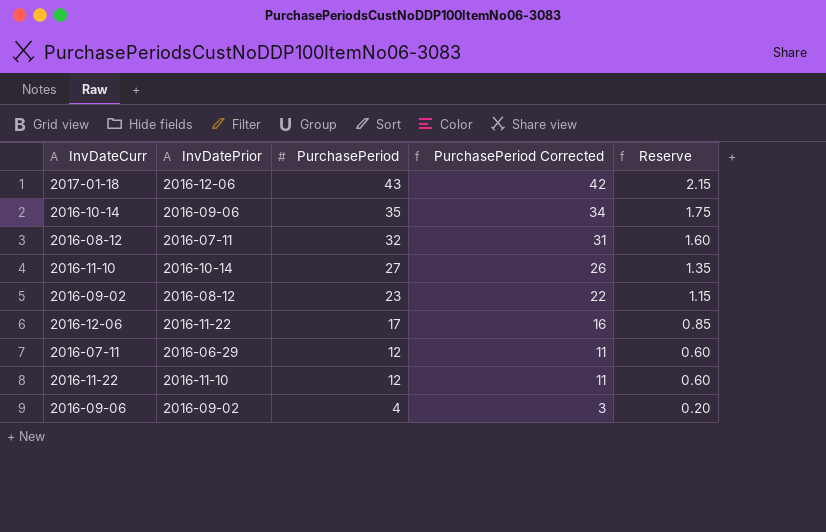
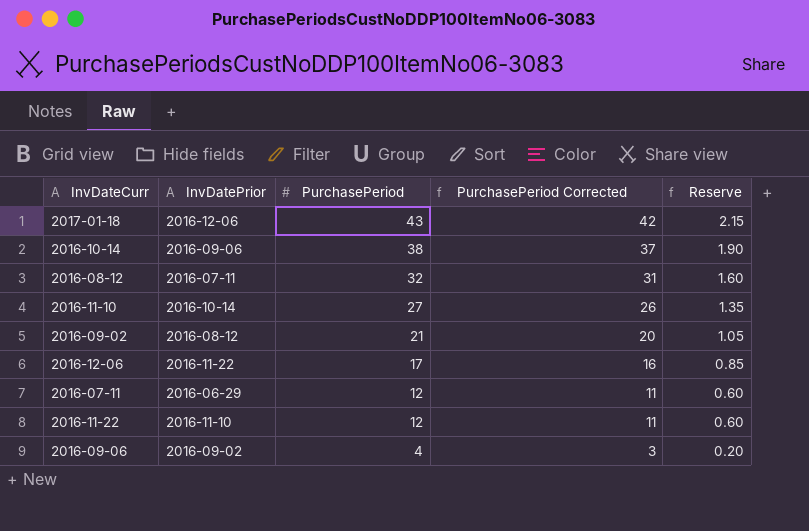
2016-10-14 | PurchasePeriod: 35 -> 38
2016-10-14 | PurchasePeriod Corrected: 34 -> 37
2016-10-14 | Reserve: 1.75 -> 1.90
2016-09-02 | PurchasePeriod: 23 -> 21
2016-09-02 | PurchasePeriod Corrected: 22 -> 20
2016-09-02 | Reserve: 1.15 -> 1.05

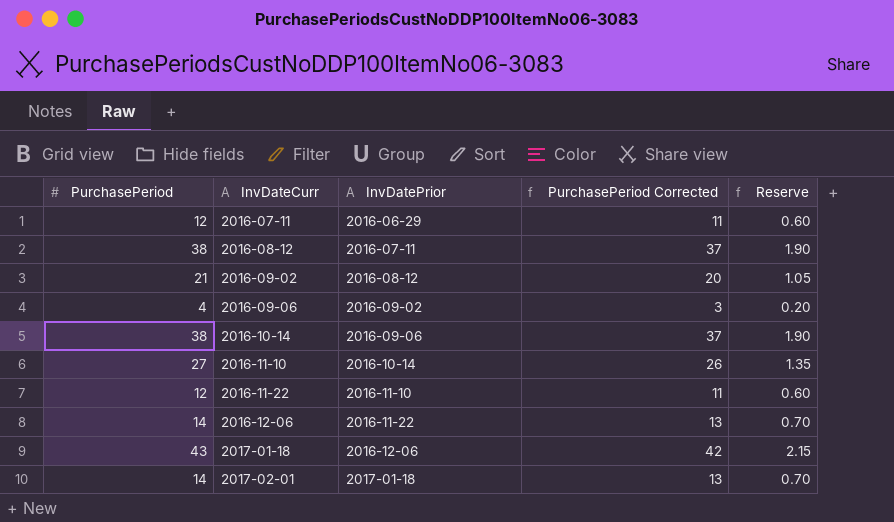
row order: PurchasePeriod descending -> InvDateCurr ascending
column PurchasePeriod | position: 3 -> 1
2016-08-12 | PurchasePeriod: 32 -> 38
2016-08-12 | PurchasePeriod Corrected: 31 -> 37
2016-08-12 | Reserve: 1.60 -> 1.90
2016-12-06 | PurchasePeriod: 17 -> 14
2016-12-06 | PurchasePeriod Corrected: 16 -> 13
2016-12-06 | Reserve: 0.85 -> 0.70
row 2017-02-01: none -> 14 | 2017-01-18 | 13 | 0.70

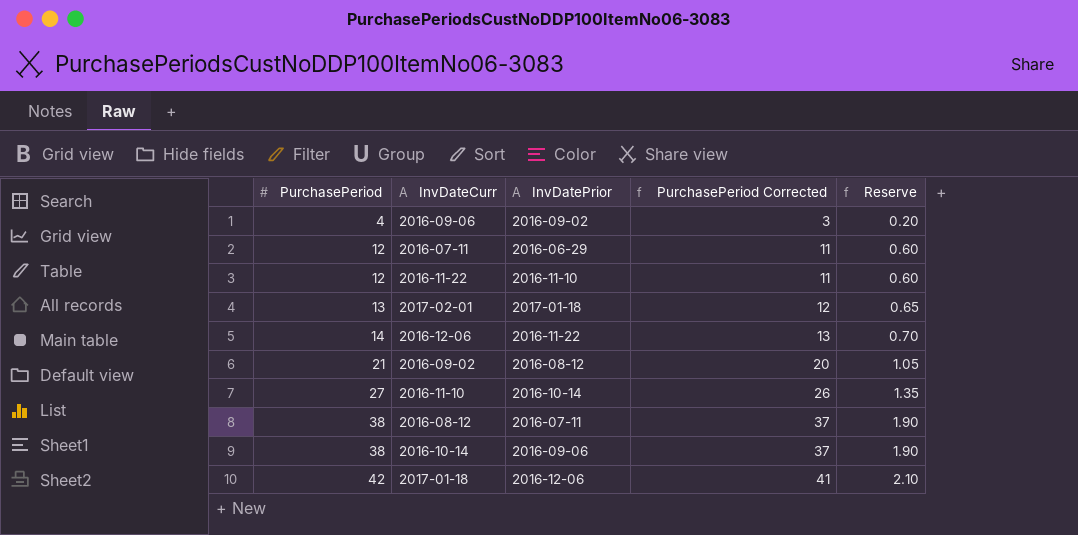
row order: InvDateCurr ascending -> PurchasePeriod ascending
2017-02-01 | PurchasePeriod: 14 -> 13
2017-02-01 | PurchasePeriod Corrected: 13 -> 12
2017-02-01 | Reserve: 0.70 -> 0.65
2017-01-18 | PurchasePeriod: 43 -> 42
2017-01-18 | PurchasePeriod Corrected: 42 -> 41
2017-01-18 | Reserve: 2.15 -> 2.10

